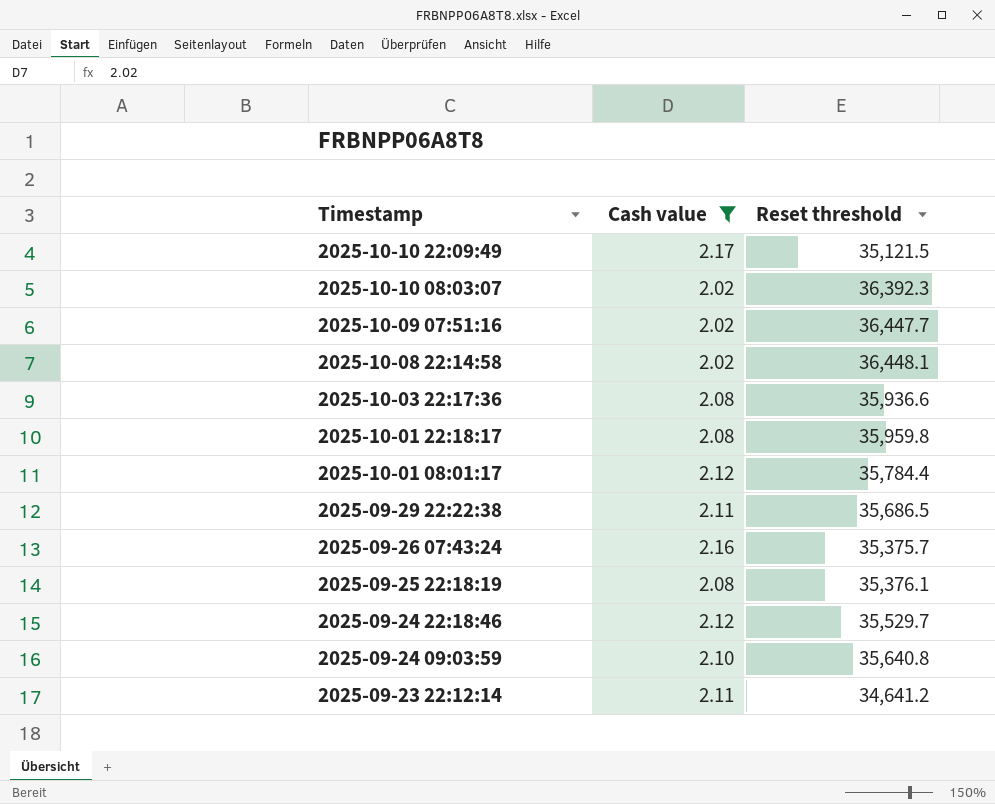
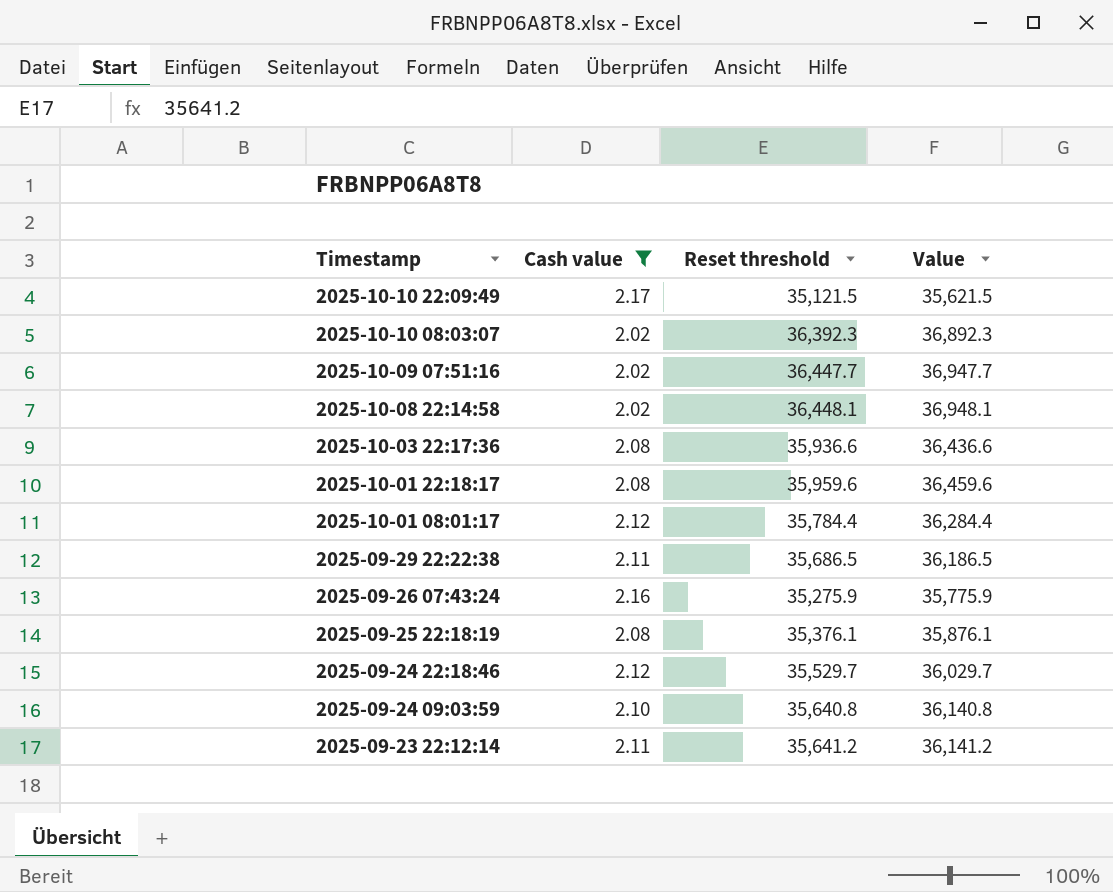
column Value | formula: none -> [Reset threshold] + 500
2025-10-01 22:18:17 | Reset threshold: 35,959.8 -> 35,959.6
2025-09-26 07:43:24 | Reset threshold: 35,375.7 -> 35,275.9
2025-09-23 22:12:14 | Reset threshold: 34,641.2 -> 35,641.2

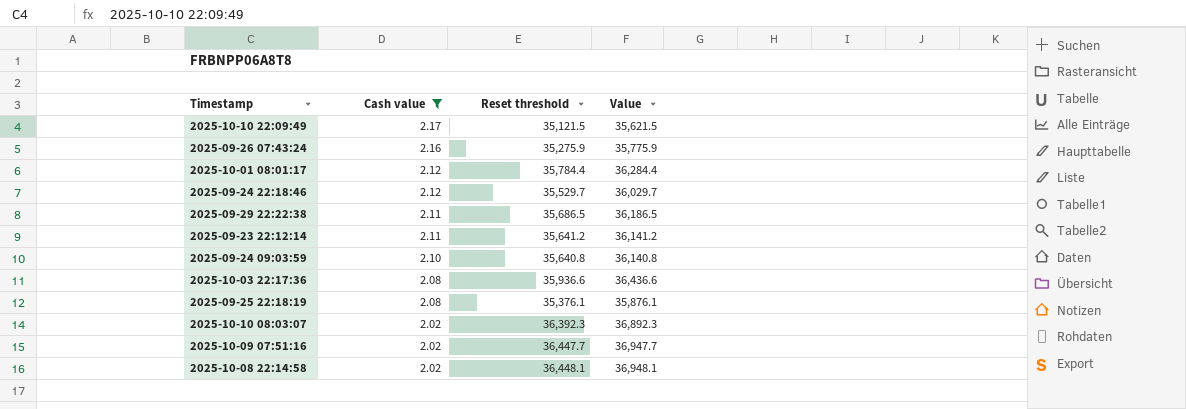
row order: Timestamp descending -> Cash value descending
row 2025-10-01 22:18:17: 2.08 | 35,959.6 | 36,459.6 -> none

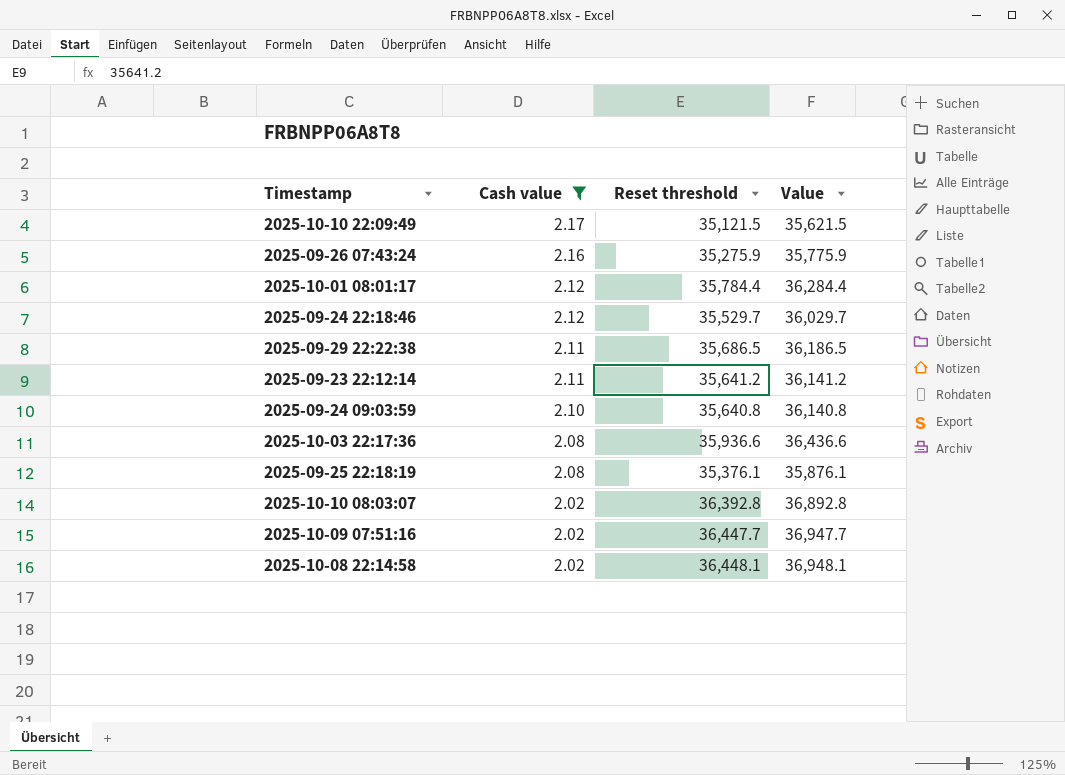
2025-10-10 08:03:07 | Reset threshold: 36,392.3 -> 36,392.8
2025-10-10 08:03:07 | Value: 36,892.3 -> 36,892.8

